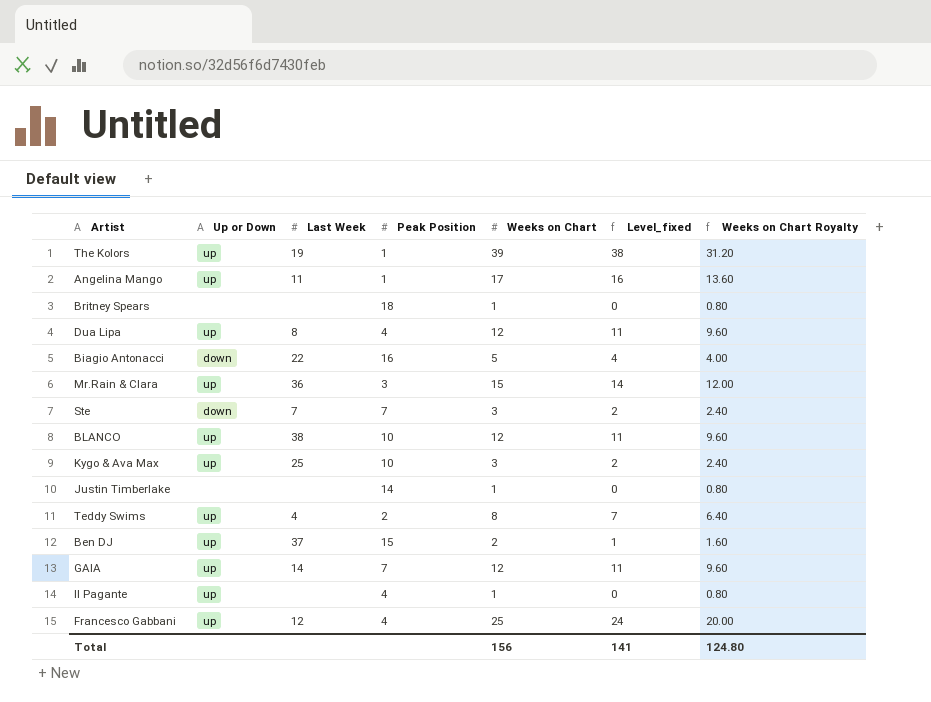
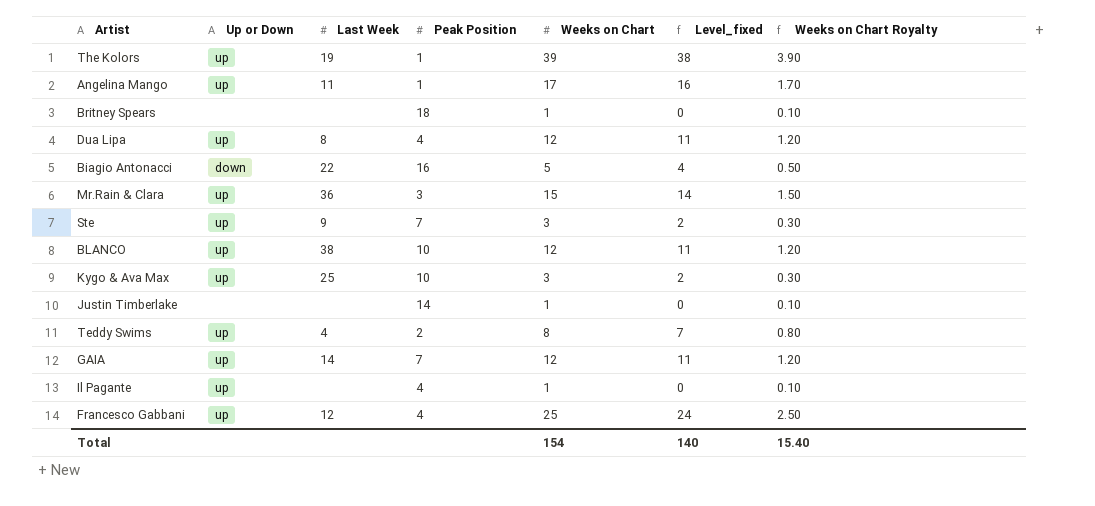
column Weeks on Chart Royalty | formula: [Weeks on Chart] * 0.8 -> [Weeks on Chart] * 0.1
row Ben DJ: up | 37 | 15 | 2 | 1 | 1.60 -> none
Ste | Up or Down: down -> up
Ste | Last Week: 7 -> 9
Total | Weeks on Chart: 156 -> 154
Total | Level_fixed: 141 -> 140
Total | Weeks on Chart Royalty: 124.80 -> 15.40

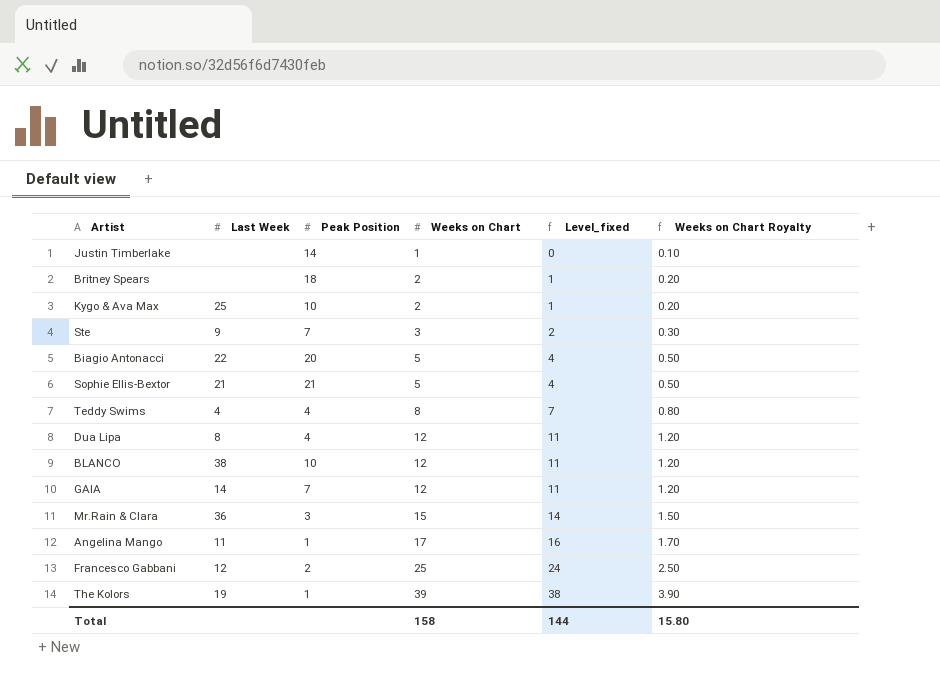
row order: none -> Weeks on Chart ascending
column Up or Down | position: 2 -> none
row Il Pagante: up | none | 4 | 1 | 0 | 0.10 -> none
Britney Spears | Weeks on Chart: 1 -> 2
Britney Spears | Level_fixed: 0 -> 1
Britney Spears | Weeks on Chart Royalty: 0.10 -> 0.20
Kygo & Ava Max | Weeks on Chart: 3 -> 2
Kygo & Ava Max | Level_fixed: 2 -> 1
Kygo & Ava Max | Weeks on Chart Royalty: 0.30 -> 0.20
Biagio Antonacci | Peak Position: 16 -> 20
row Sophie Ellis-Bextor: none -> 21 | 21 | 5 | 4 | 0.50
Teddy Swims | Peak Position: 2 -> 4
Francesco Gabbani | Peak Position: 4 -> 2
Total | Weeks on Chart: 154 -> 158
Total | Level_fixed: 140 -> 144
Total | Weeks on Chart Royalty: 15.40 -> 15.80

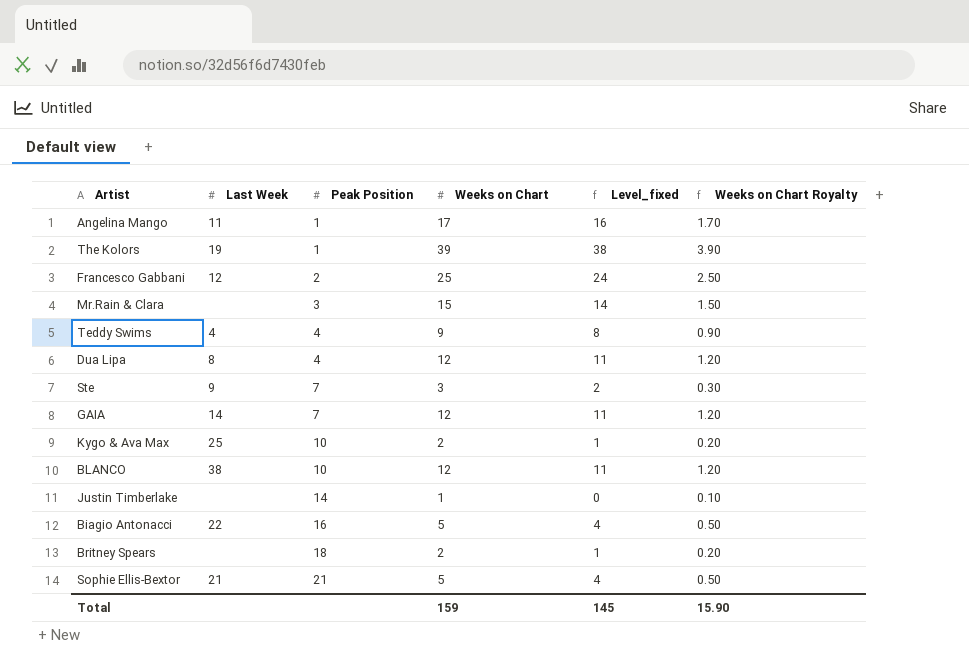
row order: Weeks on Chart ascending -> Peak Position ascending
Mr.Rain & Clara | Last Week: 36 -> none
Teddy Swims | Weeks on Chart: 8 -> 9
Teddy Swims | Level_fixed: 7 -> 8
Teddy Swims | Weeks on Chart Royalty: 0.80 -> 0.90
Biagio Antonacci | Peak Position: 20 -> 16
Total | Weeks on Chart: 158 -> 159
Total | Level_fixed: 144 -> 145
Total | Weeks on Chart Royalty: 15.80 -> 15.90

